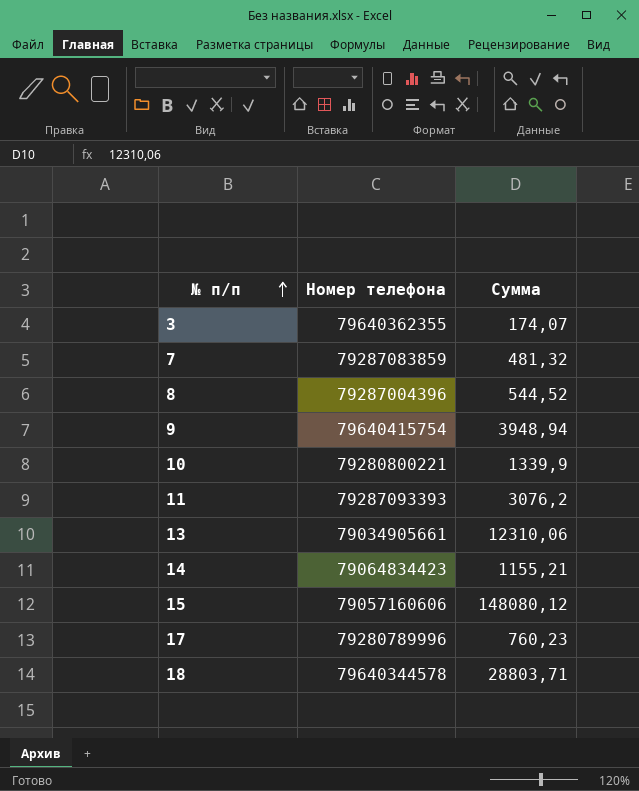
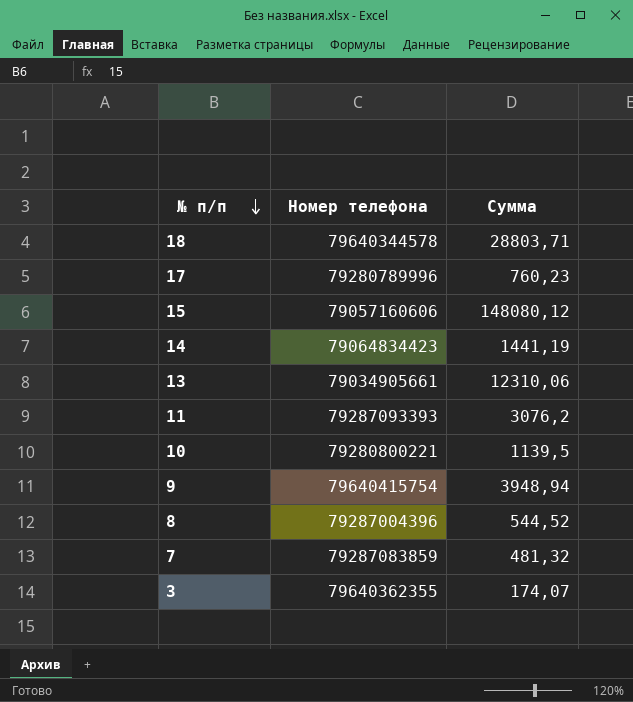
row order: № п/п ascending -> № п/п descending
14 | Сумма: 1155,21 -> 1441,19
10 | Сумма: 1339,9 -> 1139,5

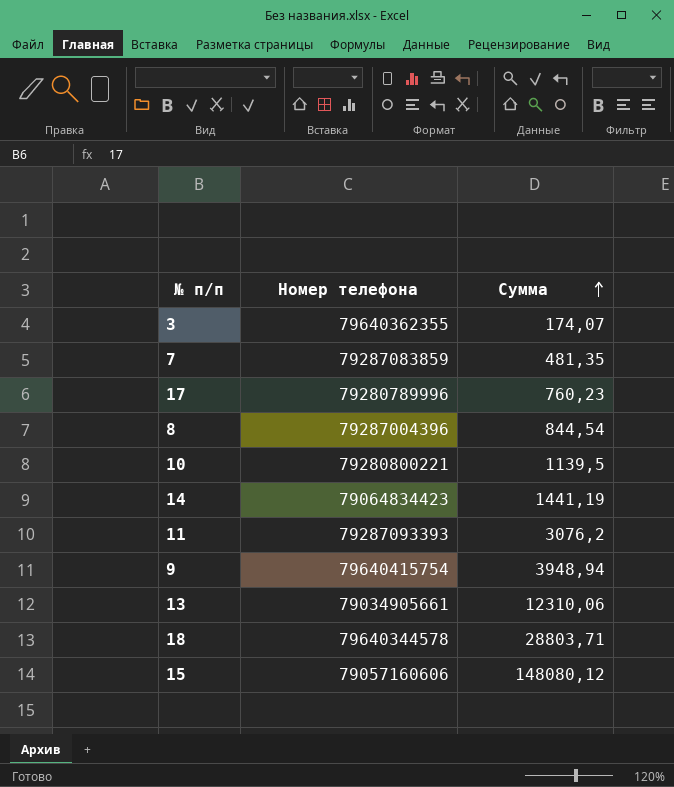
row order: № п/п descending -> Сумма ascending
7 | Сумма: 481,32 -> 481,35
8 | Сумма: 544,52 -> 844,54

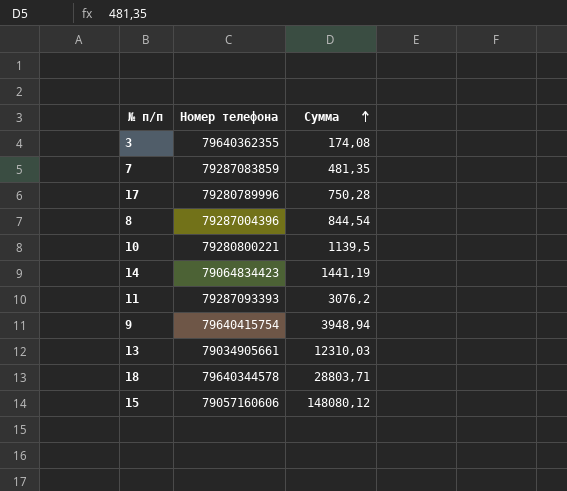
3 | Сумма: 174,07 -> 174,08
17 | Сумма: 760,23 -> 750,28
13 | Сумма: 12310,06 -> 12310,03

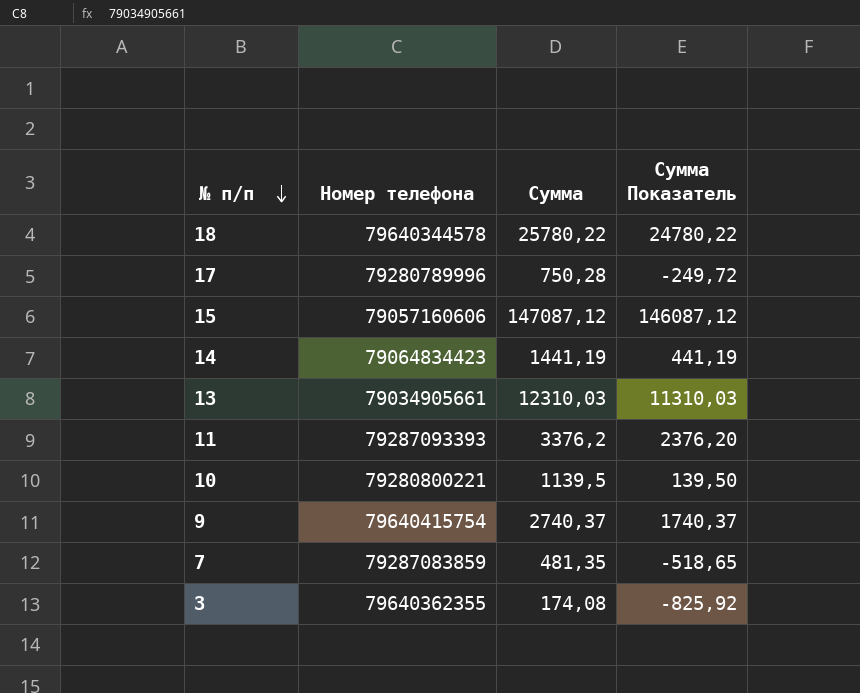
row order: Сумма ascending -> № п/п descending
column Сумма Показатель | formula: none -> [Сумма] - 1000
row 8: 79287004396 | 844,54 -> none
18 | Сумма: 28803,71 -> 25780,22
15 | Сумма: 148080,12 -> 147087,12
11 | Сумма: 3076,2 -> 3376,2
9 | Сумма: 3948,94 -> 2740,37

